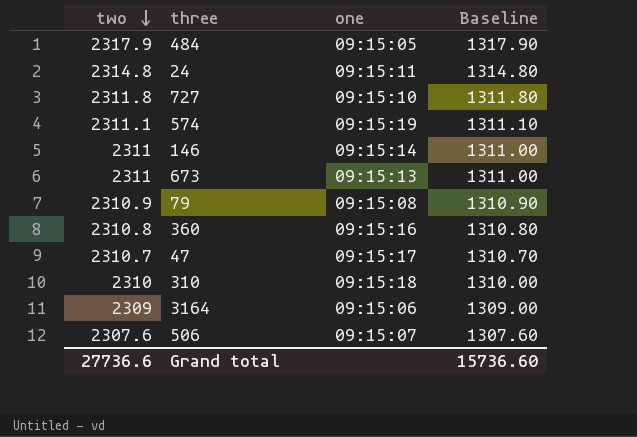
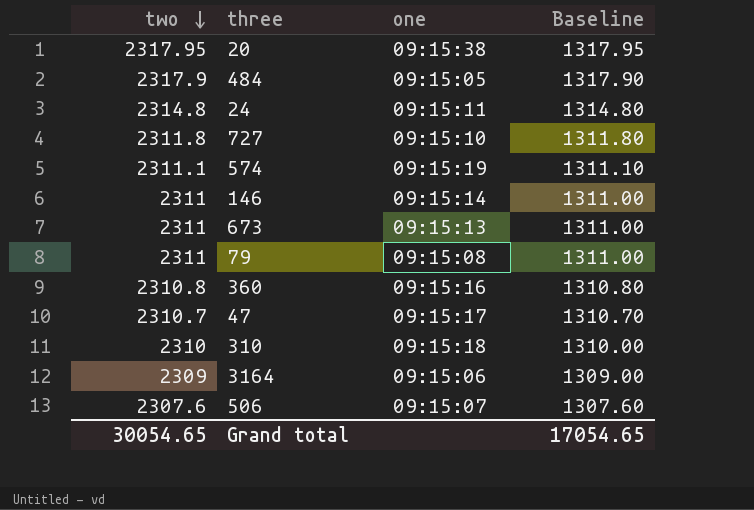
row 20: none -> 2317.95 | 09:15:38 | 1317.95
79 | two: 2310.9 -> 2311
79 | Baseline: 1310.90 -> 1311.00
Grand total | two: 27736.6 -> 30054.65
Grand total | Baseline: 15736.60 -> 17054.65

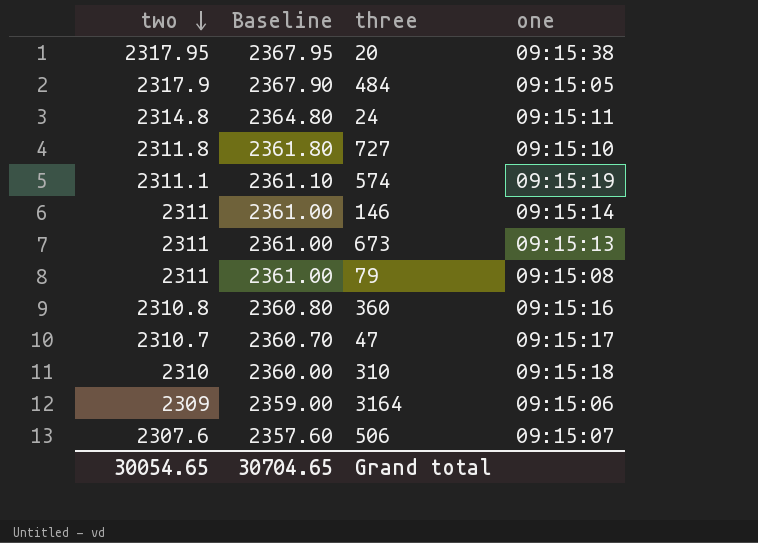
column Baseline | formula: [two] - 1000 -> [two] + 50
column Baseline | position: 4 -> 2
Grand total | Baseline: 17054.65 -> 30704.65

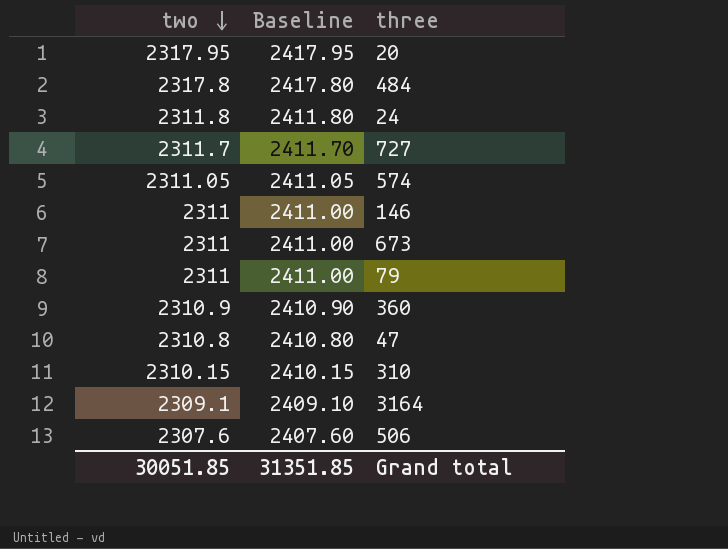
column one | position: 4 -> none
column Baseline | formula: [two] + 50 -> [two] + 100
484 | two: 2317.9 -> 2317.8
24 | two: 2314.8 -> 2311.8
727 | two: 2311.8 -> 2311.7
574 | two: 2311.1 -> 2311.05
360 | two: 2310.8 -> 2310.9
47 | two: 2310.7 -> 2310.8
310 | two: 2310 -> 2310.15
3164 | two: 2309 -> 2309.1
Grand total | two: 30054.65 -> 30051.85
Grand total | Baseline: 30704.65 -> 31351.85

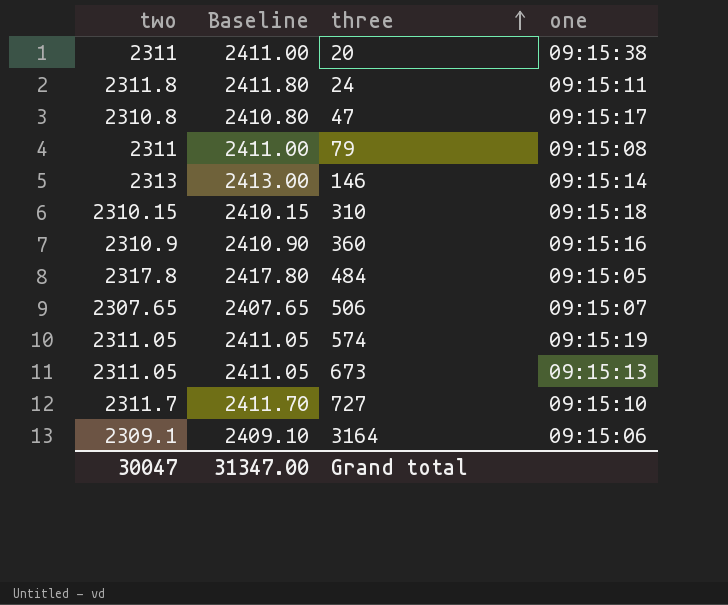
row order: two descending -> three ascending
column one | position: none -> 4
20 | two: 2317.95 -> 2311
20 | Baseline: 2417.95 -> 2411.00
146 | two: 2311 -> 2313
146 | Baseline: 2411.00 -> 2413.00
506 | two: 2307.6 -> 2307.65
506 | Baseline: 2407.60 -> 2407.65
673 | two: 2311 -> 2311.05
673 | Baseline: 2411.00 -> 2411.05
Grand total | two: 30051.85 -> 30047
Grand total | Baseline: 31351.85 -> 31347.00

